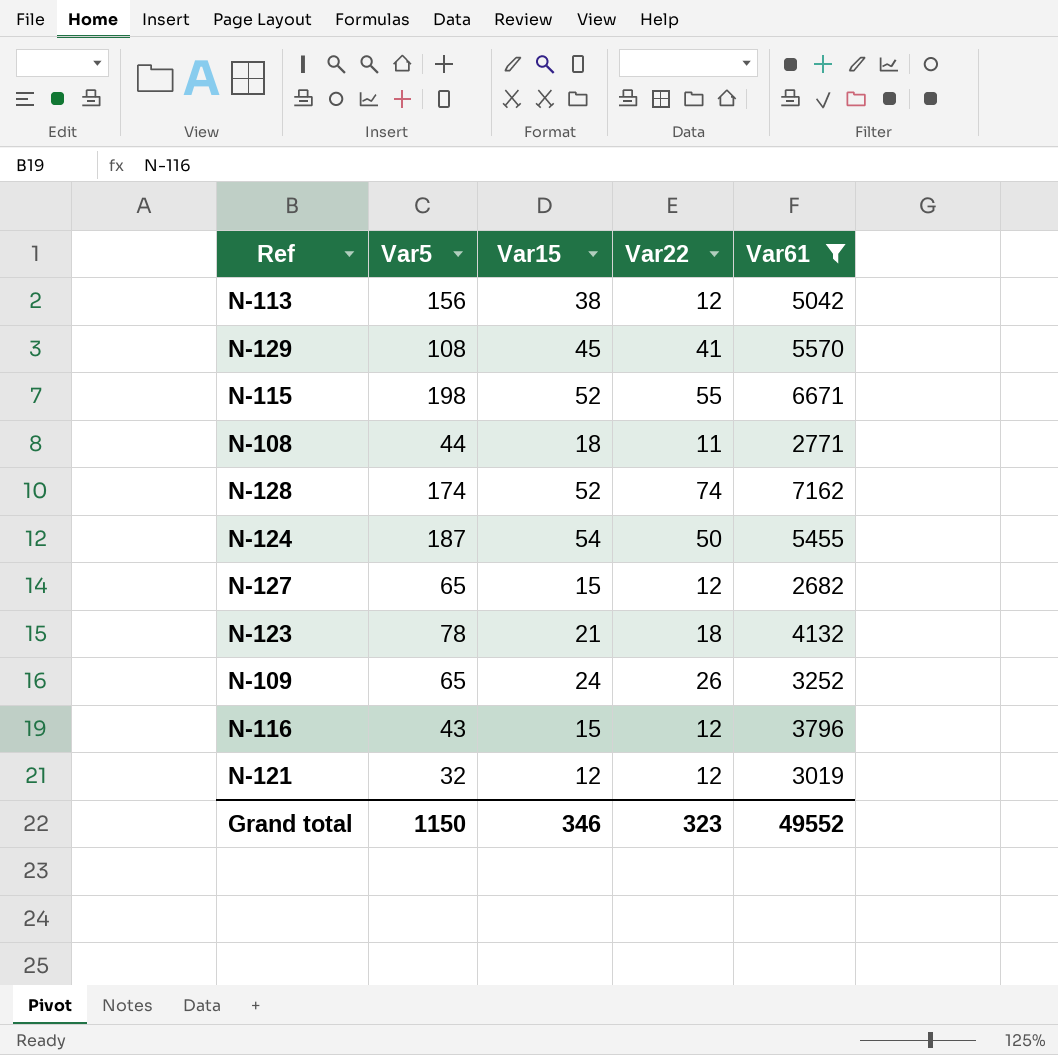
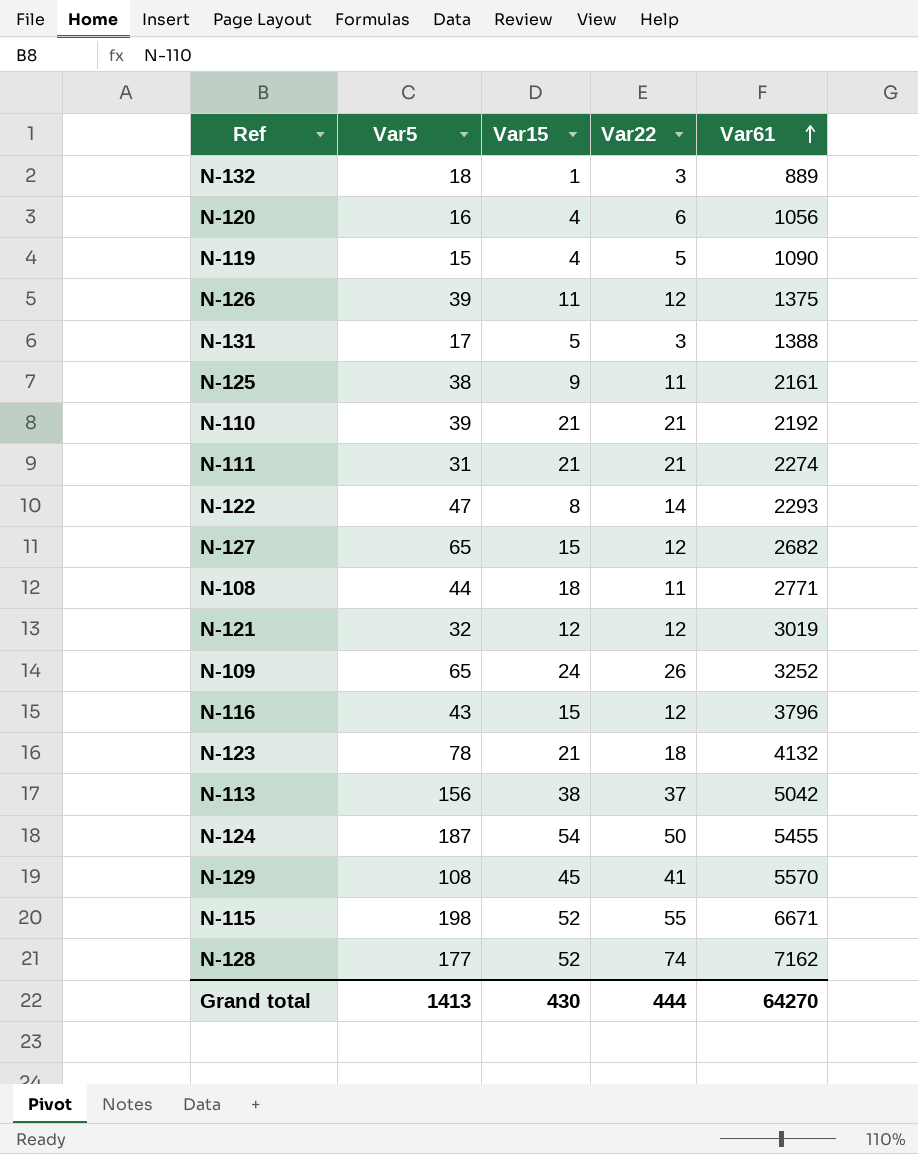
filter: Var61 >= 2682 -> none
row order: none -> Var61 ascending
N-113 | Var22: 12 -> 37
N-128 | Var5: 174 -> 177
Grand total | Var5: 1150 -> 1413
Grand total | Var15: 346 -> 430
Grand total | Var22: 323 -> 444
Grand total | Var61: 49552 -> 64270

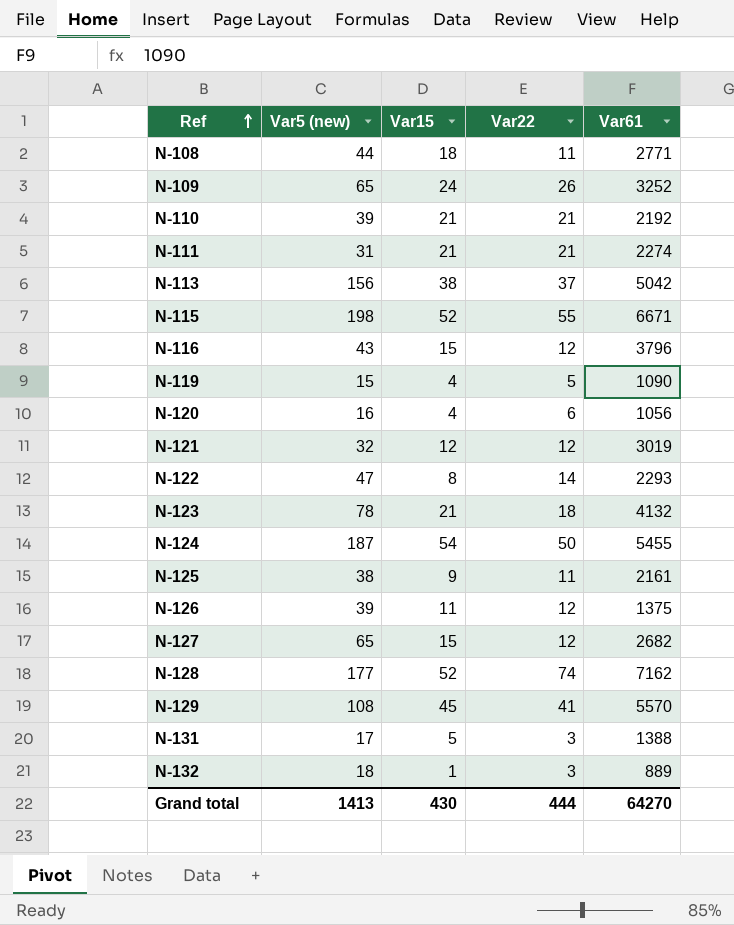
row order: Var61 ascending -> Ref ascending
column name: Var5 -> Var5 (new)

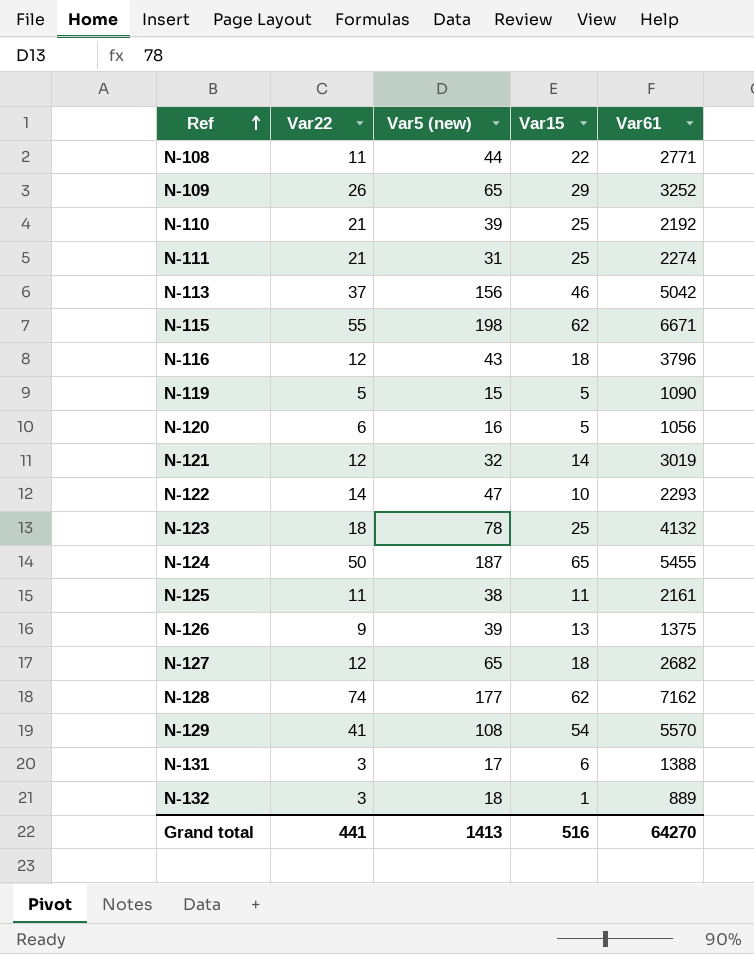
column Var22 | position: 4 -> 2
N-108 | Var15: 18 -> 22
N-109 | Var15: 24 -> 29
N-110 | Var15: 21 -> 25
N-111 | Var15: 21 -> 25
N-113 | Var15: 38 -> 46
N-115 | Var15: 52 -> 62
N-116 | Var15: 15 -> 18
N-119 | Var15: 4 -> 5
N-120 | Var15: 4 -> 5
N-121 | Var15: 12 -> 14
N-122 | Var15: 8 -> 10
N-123 | Var15: 21 -> 25
N-124 | Var15: 54 -> 65
N-125 | Var15: 9 -> 11
N-126 | Var22: 12 -> 9
N-126 | Var15: 11 -> 13
N-127 | Var15: 15 -> 18
N-128 | Var15: 52 -> 62
N-129 | Var15: 45 -> 54
N-131 | Var15: 5 -> 6
Grand total | Var22: 444 -> 441
Grand total | Var15: 430 -> 516

